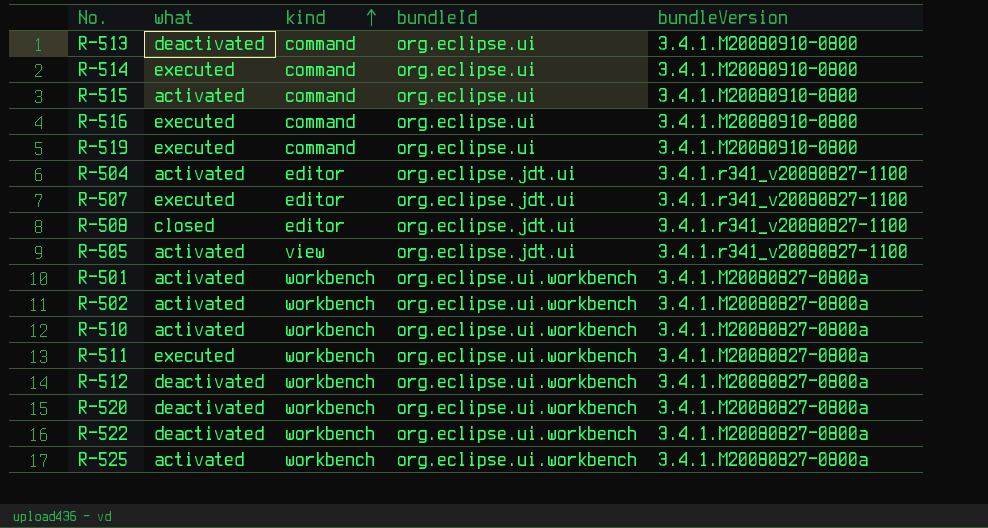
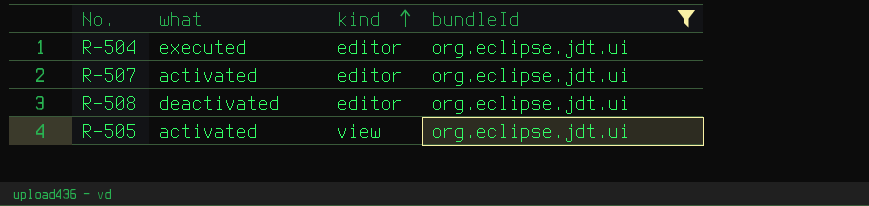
filter: none -> bundleId = org.eclipse.jdt.ui
column bundleVersion | position: 5 -> none
R-504 | what: activated -> executed
R-507 | what: executed -> activated
R-508 | what: closed -> deactivated

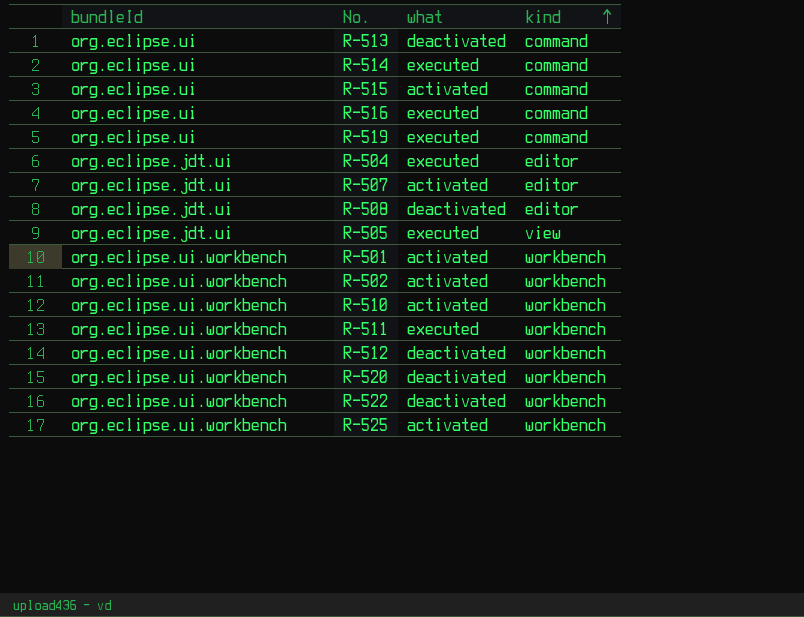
filter: bundleId = org.eclipse.jdt.ui -> none
column bundleId | position: 4 -> 1
R-505 | what: activated -> executed

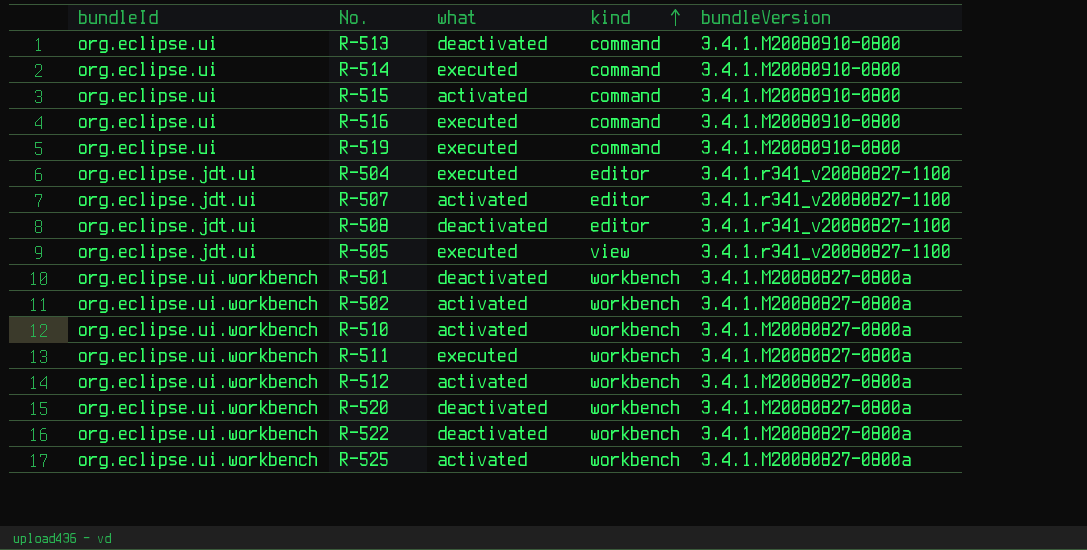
column bundleVersion | position: none -> 5
R-501 | what: activated -> deactivated
R-512 | what: deactivated -> activated

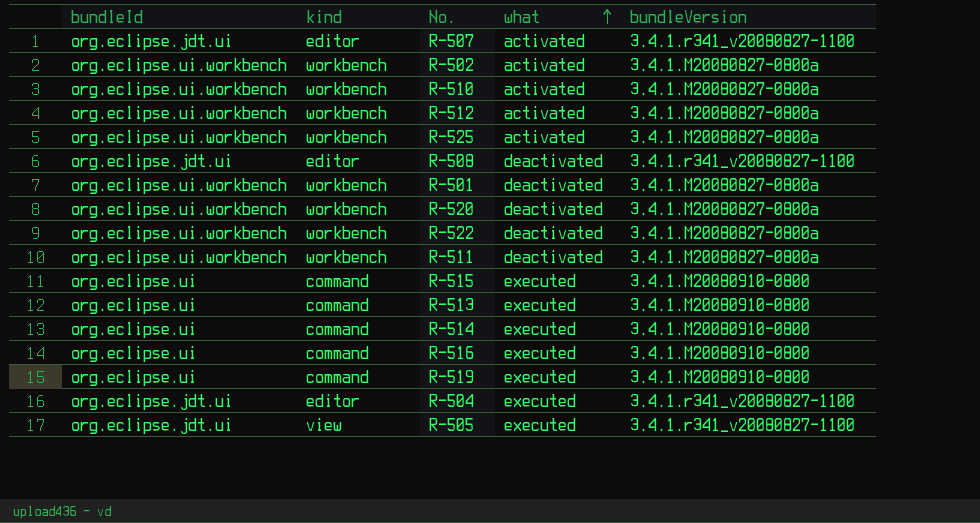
row order: kind ascending -> what ascending
column kind | position: 4 -> 2
R-511 | what: executed -> deactivated
R-515 | what: activated -> executed
R-513 | what: deactivated -> executed

